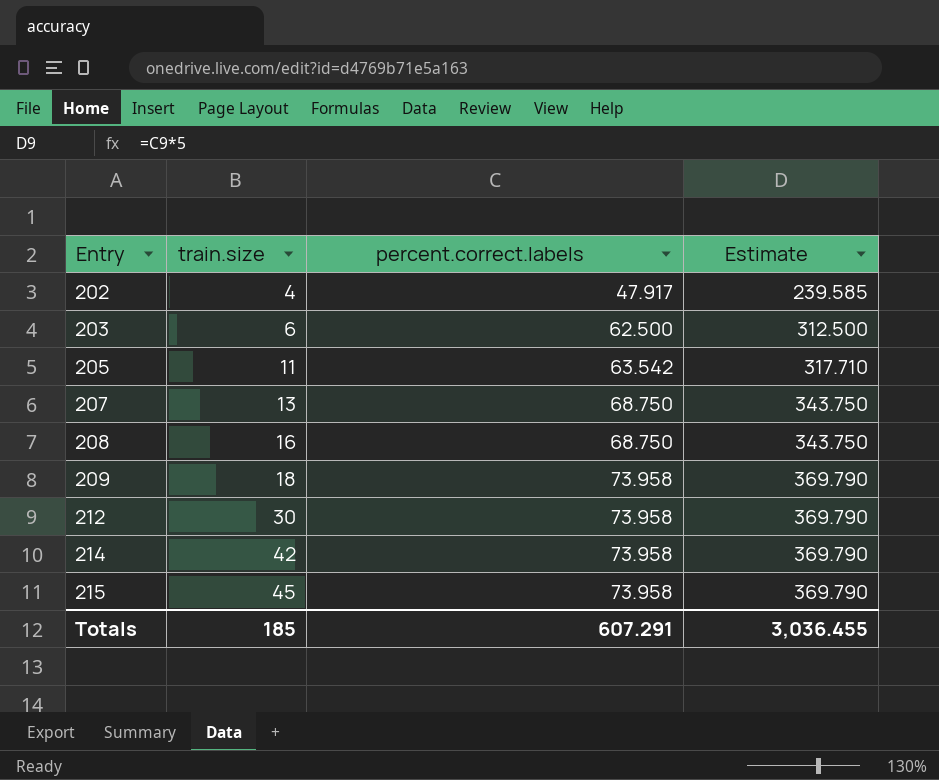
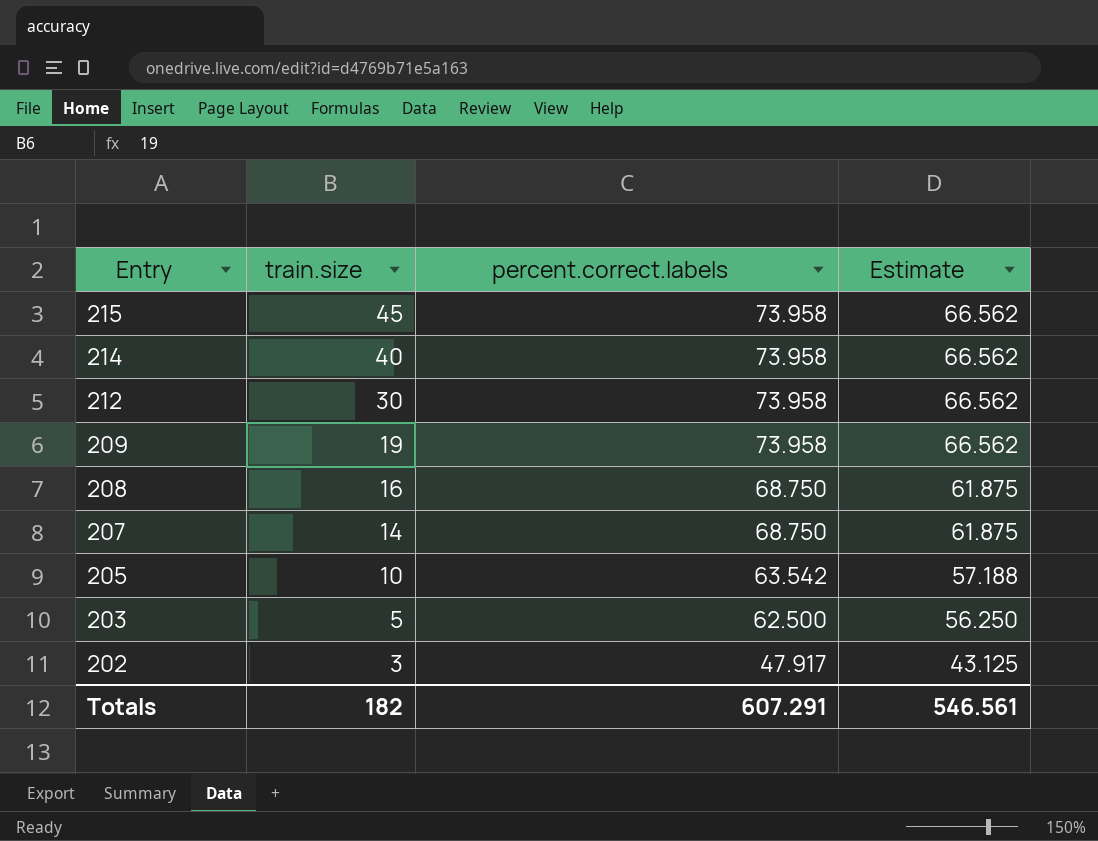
row order: Entry ascending -> Entry descending
column Estimate | formula: [percent.correct.labels] * 5 -> [percent.correct.labels] * 0.9
214 | train.size: 42 -> 40
209 | train.size: 18 -> 19
207 | train.size: 13 -> 14
205 | train.size: 11 -> 10
203 | train.size: 6 -> 5
202 | train.size: 4 -> 3
Totals | train.size: 185 -> 182
Totals | Estimate: 3,036.455 -> 546.561

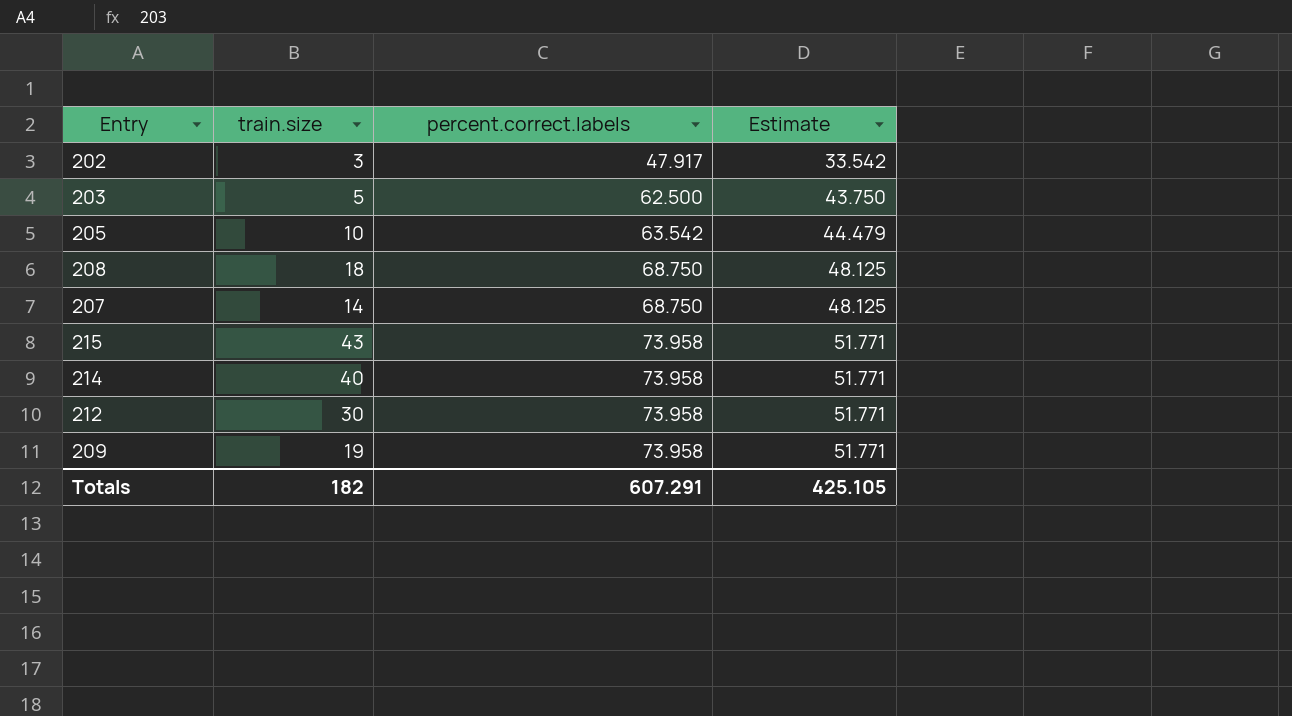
row order: Entry descending -> percent.correct.labels ascending
column Estimate | formula: [percent.correct.labels] * 0.9 -> [percent.correct.labels] * 0.7
208 | train.size: 16 -> 18
215 | train.size: 45 -> 43
Totals | Estimate: 546.561 -> 425.105

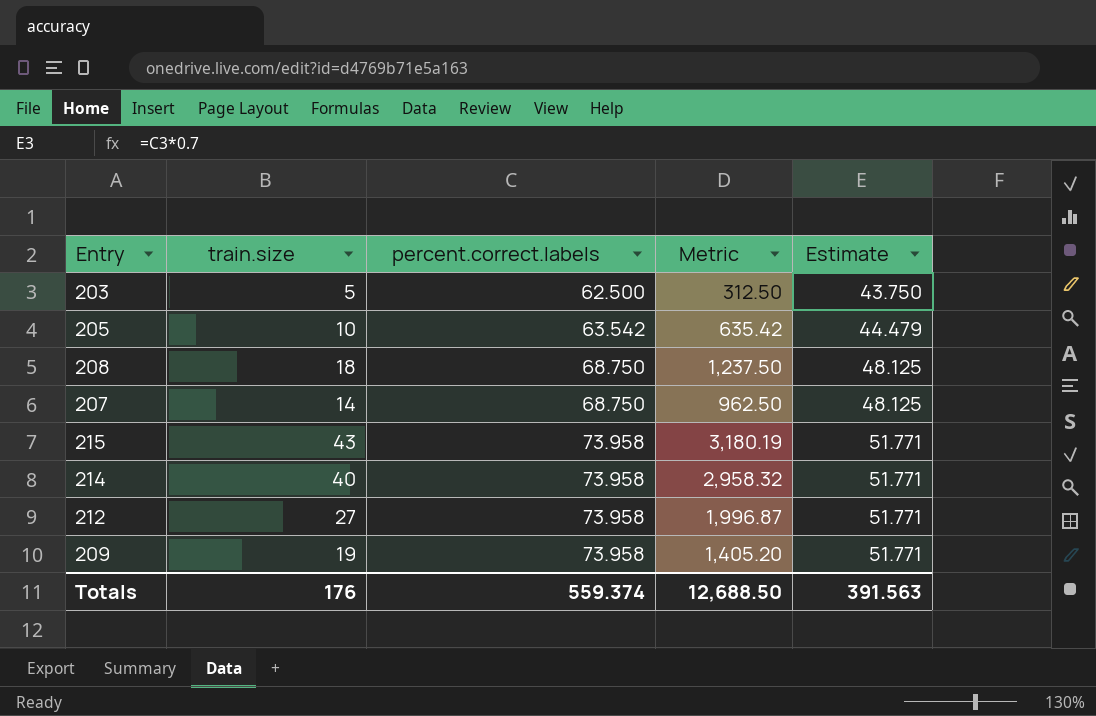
column Metric | formula: none -> [train.size] * [percent.correct.labels]
row 202: 3 | 47.917 | 33.542 -> none
212 | train.size: 30 -> 27
Totals | train.size: 182 -> 176
Totals | percent.correct.labels: 607.291 -> 559.374
Totals | Estimate: 425.105 -> 391.563

